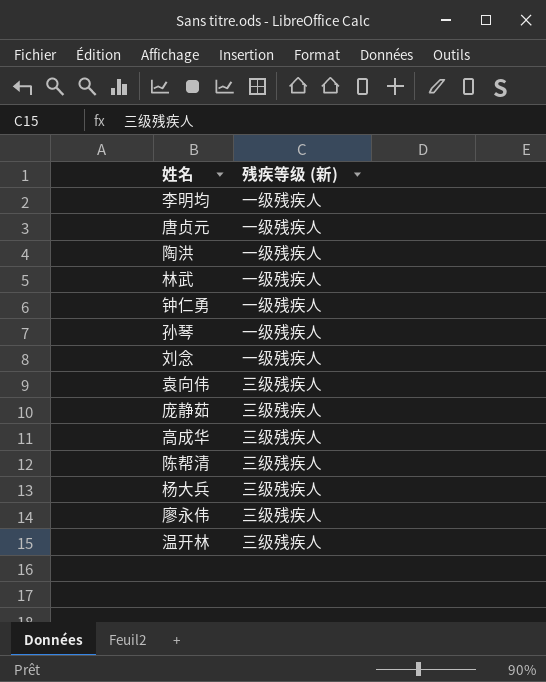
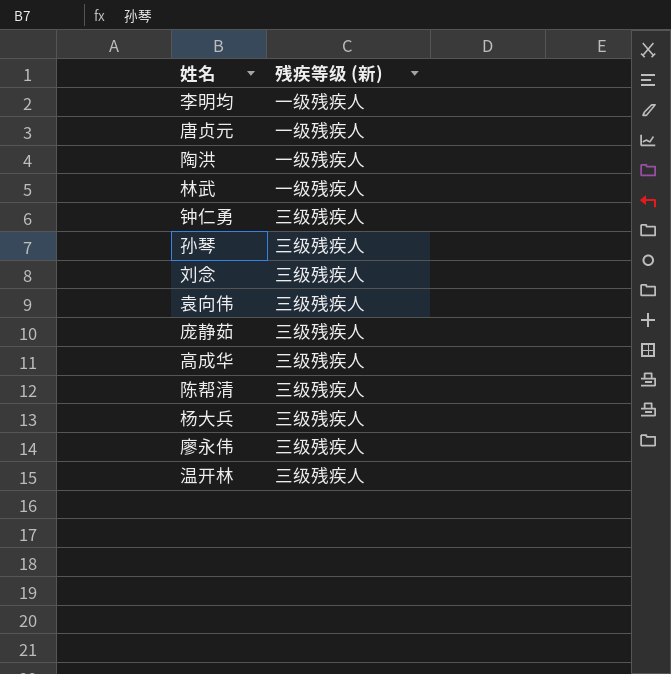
钟仁勇 | 残疾等级 (新): 一级残疾人 -> 三级残疾人
孙琴 | 残疾等级 (新): 一级残疾人 -> 三级残疾人
刘念 | 残疾等级 (新): 一级残疾人 -> 三级残疾人

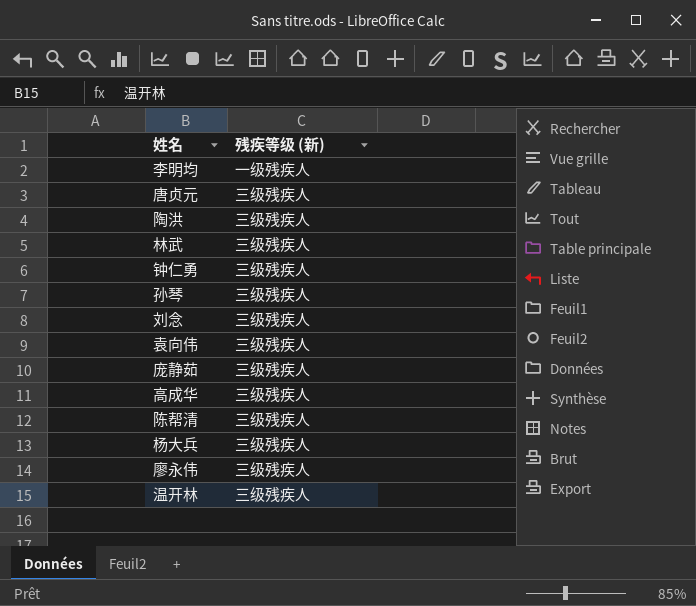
唐贞元 | 残疾等级 (新): 一级残疾人 -> 三级残疾人
陶洪 | 残疾等级 (新): 一级残疾人 -> 三级残疾人
林武 | 残疾等级 (新): 一级残疾人 -> 三级残疾人

